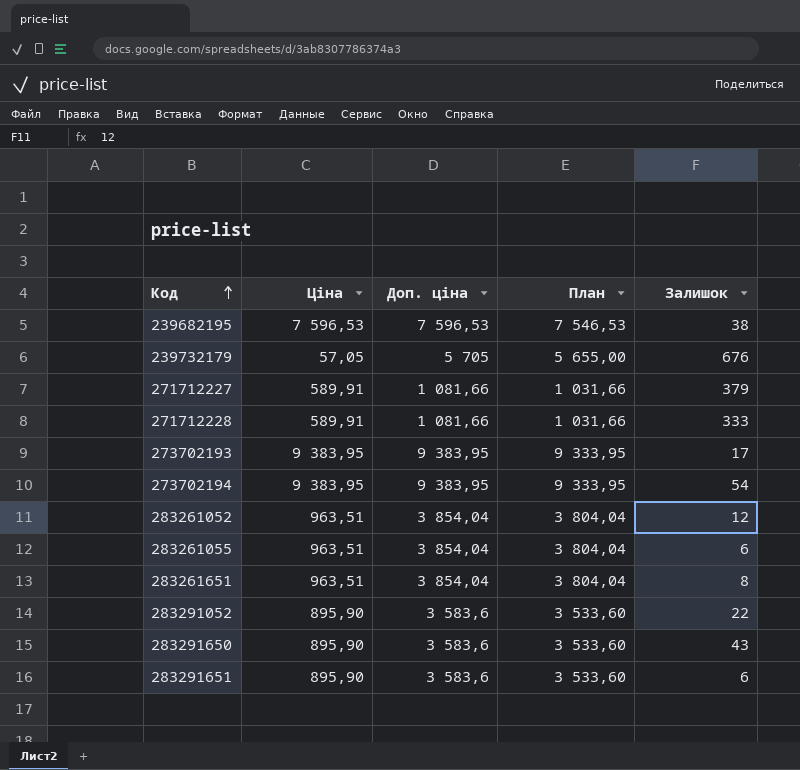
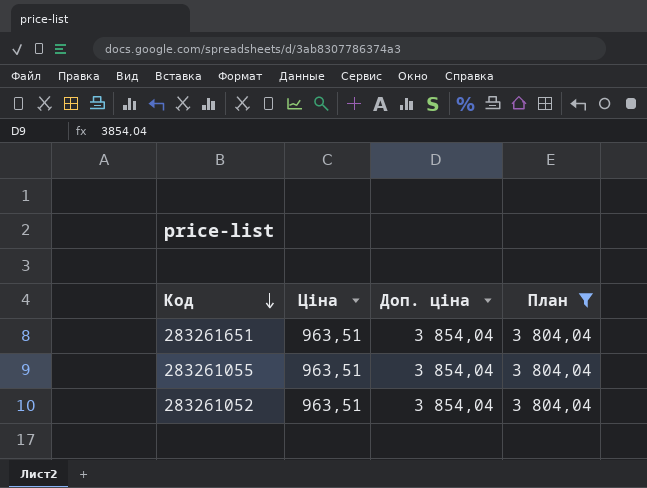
filter: none -> План = 3 804,04
row order: Код ascending -> Код descending
column Залишок | position: 5 -> none

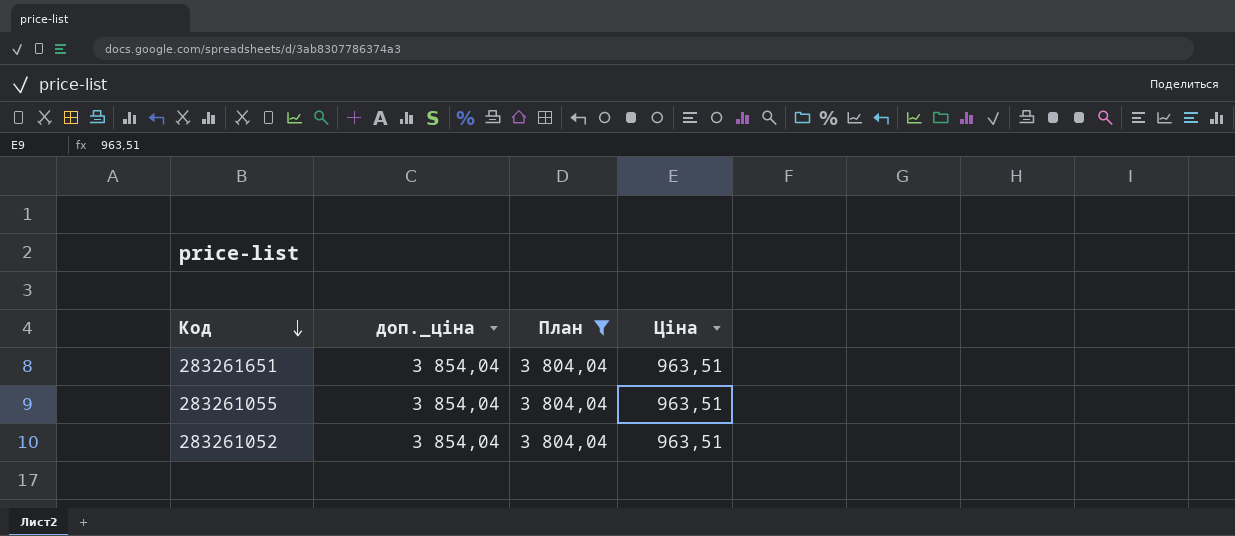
column name: Доп. ціна -> доп._ціна
column Ціна | position: 2 -> 4

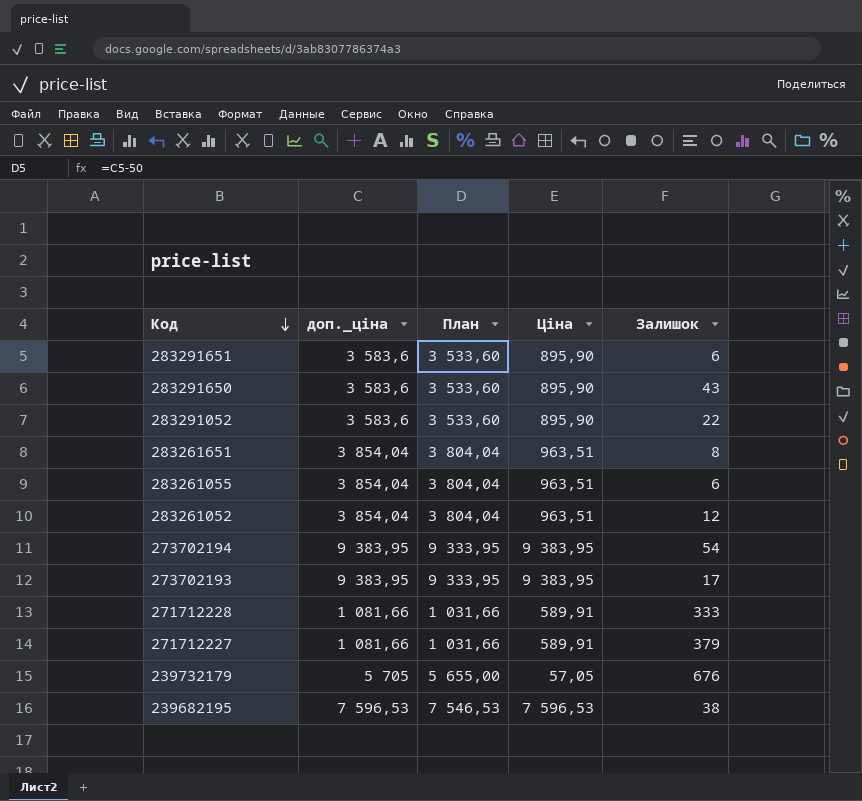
filter: План = 3 804,04 -> none
column Залишок | position: none -> 5

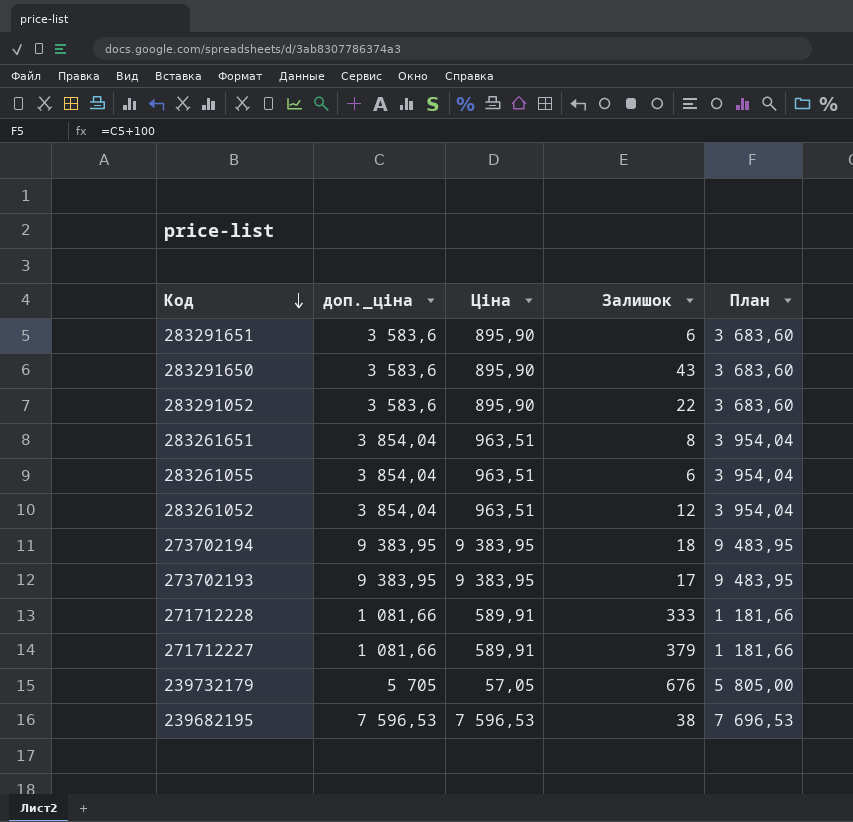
column План | formula: [доп._ціна] - 50 -> [доп._ціна] + 100
column План | position: 3 -> 5
273702194 | Залишок: 54 -> 18

